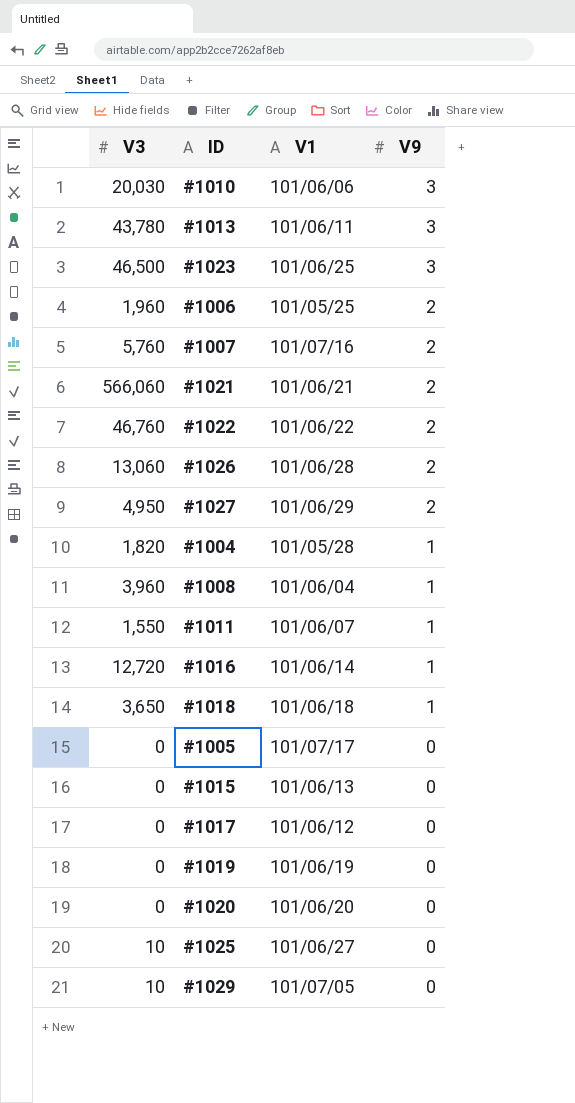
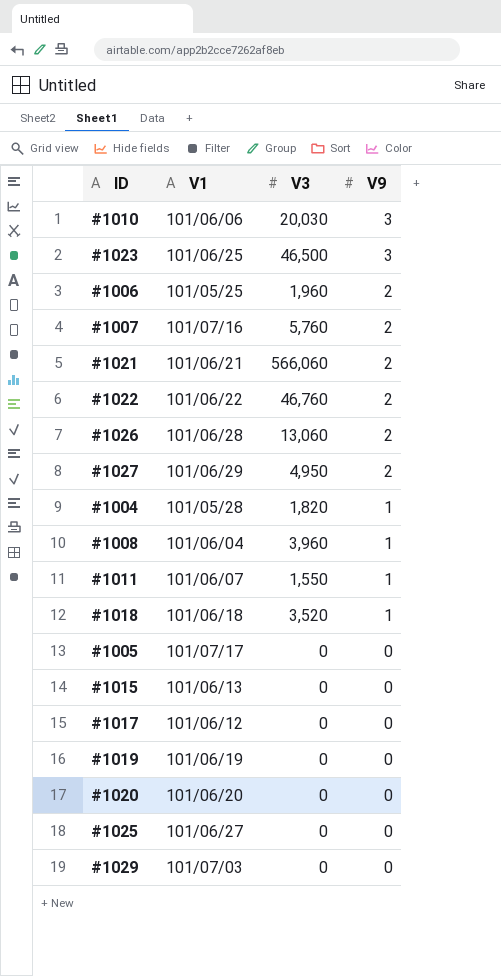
column V3 | position: 1 -> 3
row #1013: 43,780 | 101/06/11 | 3 -> none
row #1016: 12,720 | 101/06/14 | 1 -> none
#1018 | V3: 3,650 -> 3,520
#1025 | V3: 10 -> 0
#1029 | V1: 101/07/05 -> 101/07/03
#1029 | V3: 10 -> 0

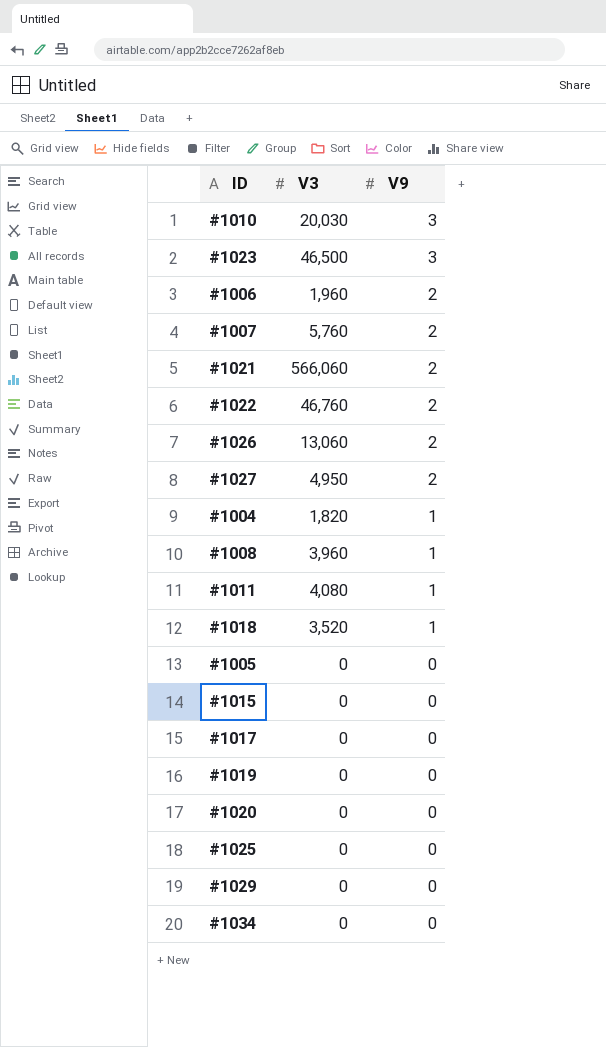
column V1 | position: 2 -> none
#1011 | V3: 1,550 -> 4,080
row #1034: none -> 0 | 0

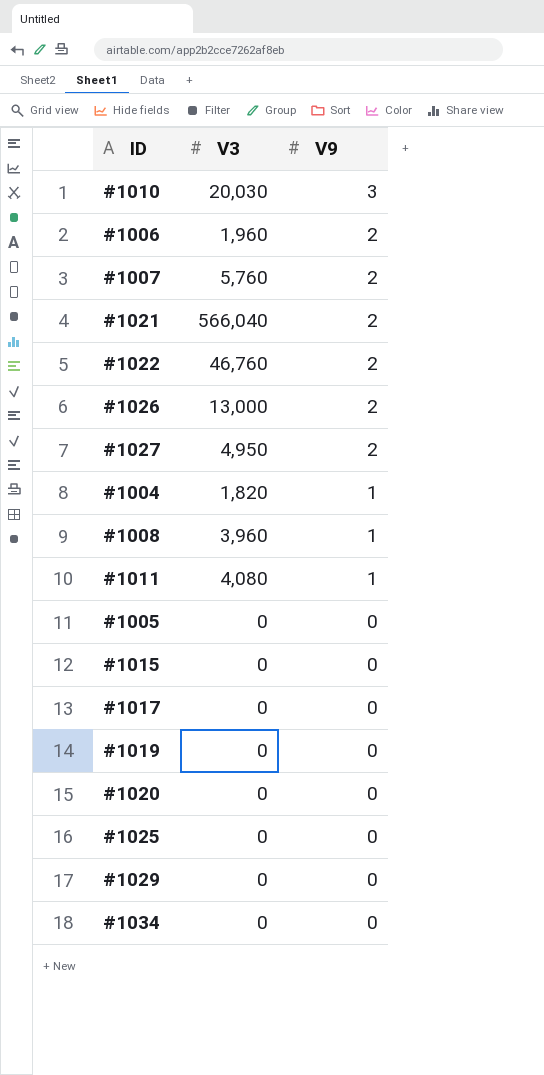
row #1023: 46,500 | 3 -> none
row #1018: 3,520 | 1 -> none
#1021 | V3: 566,060 -> 566,040
#1026 | V3: 13,060 -> 13,000

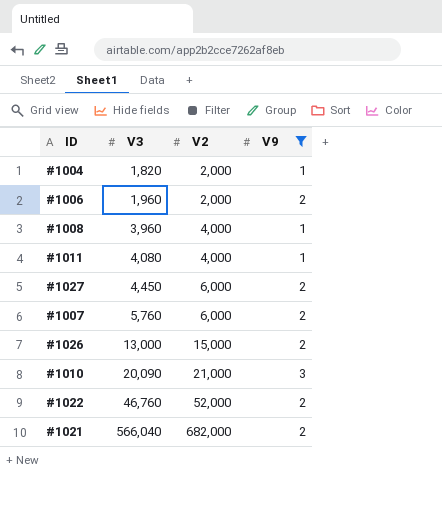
filter: none -> V9 != 0
row order: V9 descending -> V3 ascending
column V2 | position: none -> 3
#1027 | V3: 4,950 -> 4,450
#1010 | V3: 20,030 -> 20,090

